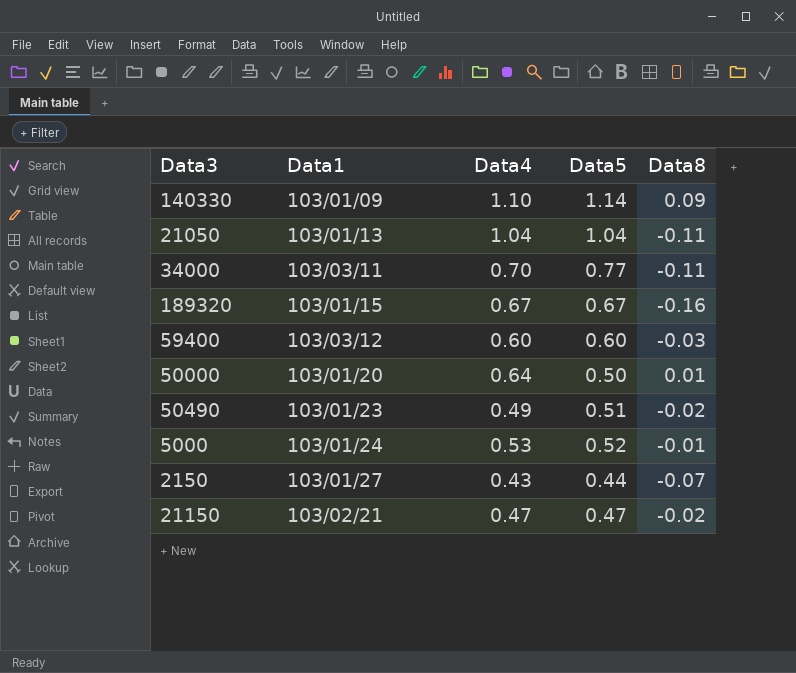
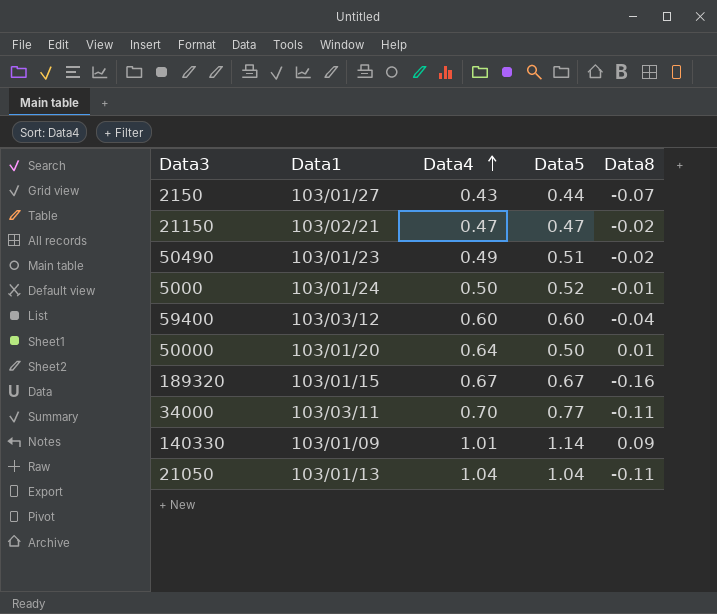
row order: none -> Data4 ascending
5000 | Data4: 0.53 -> 0.50
59400 | Data8: -0.03 -> -0.04
140330 | Data4: 1.10 -> 1.01

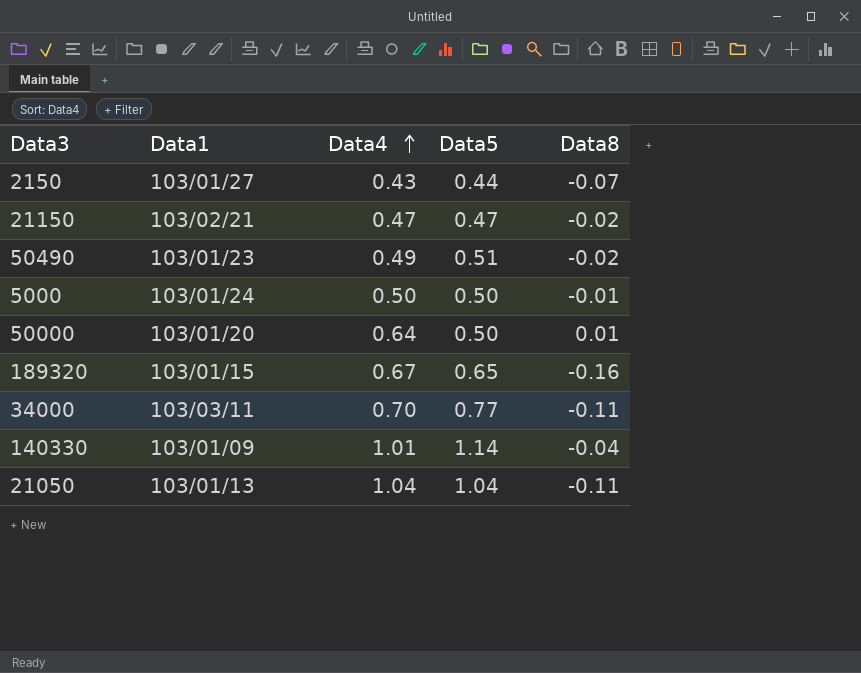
row 59400: 103/03/12 | 0.60 | 0.60 | -0.04 -> none
5000 | Data5: 0.52 -> 0.50
189320 | Data5: 0.67 -> 0.65
140330 | Data8: 0.09 -> -0.04

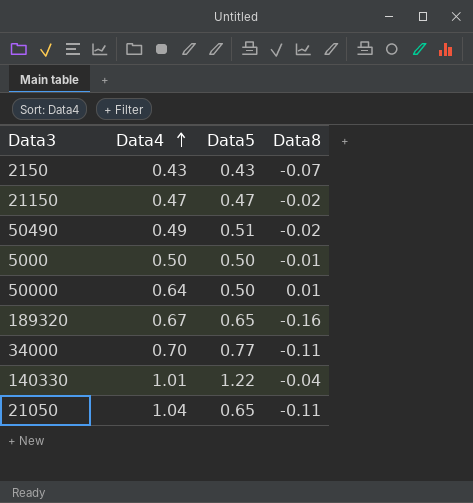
column Data1 | position: 2 -> none
2150 | Data5: 0.44 -> 0.43
140330 | Data5: 1.14 -> 1.22
21050 | Data5: 1.04 -> 0.65

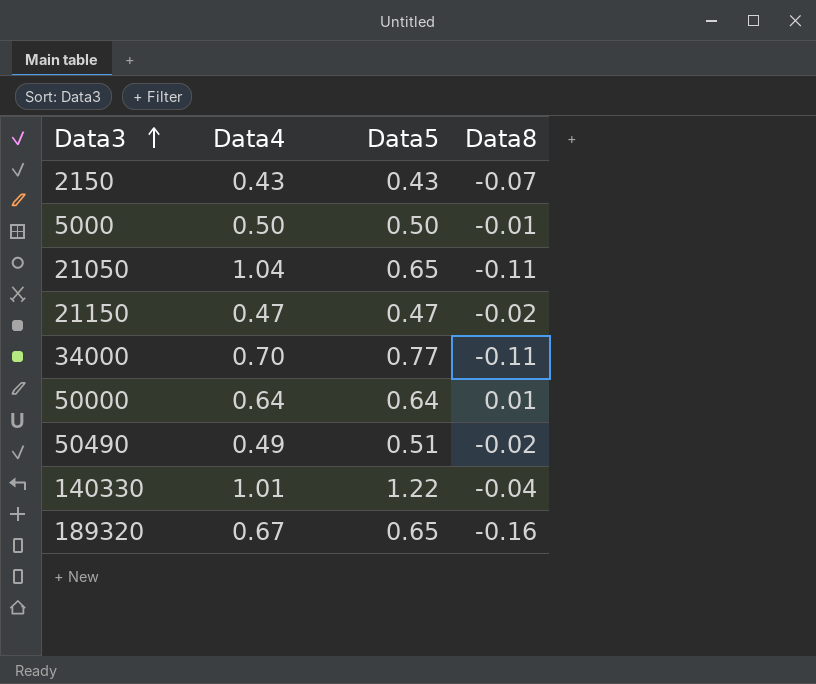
row order: Data4 ascending -> Data3 ascending
50000 | Data5: 0.50 -> 0.64

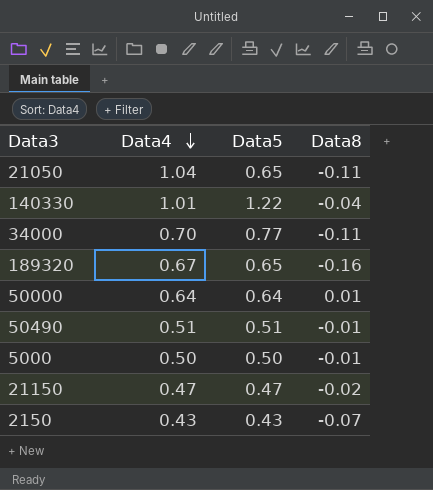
row order: Data3 ascending -> Data4 descending
50490 | Data4: 0.49 -> 0.51
50490 | Data8: -0.02 -> -0.01

